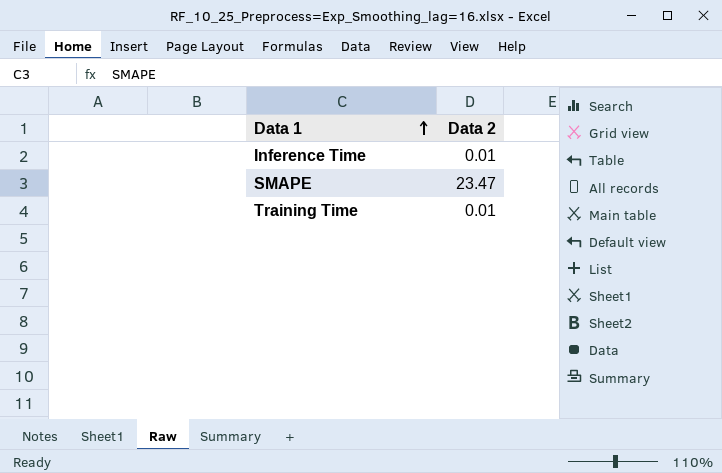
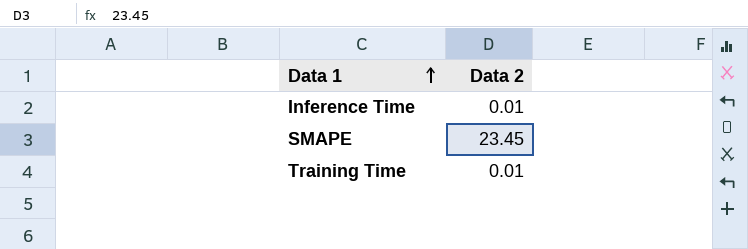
SMAPE | Data 2: 23.47 -> 23.45

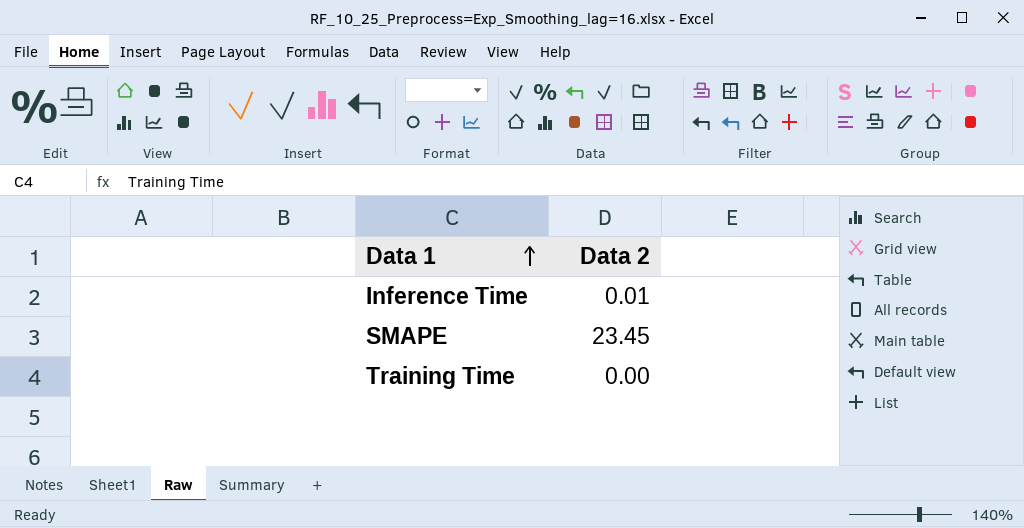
Training Time | Data 2: 0.01 -> 0.00

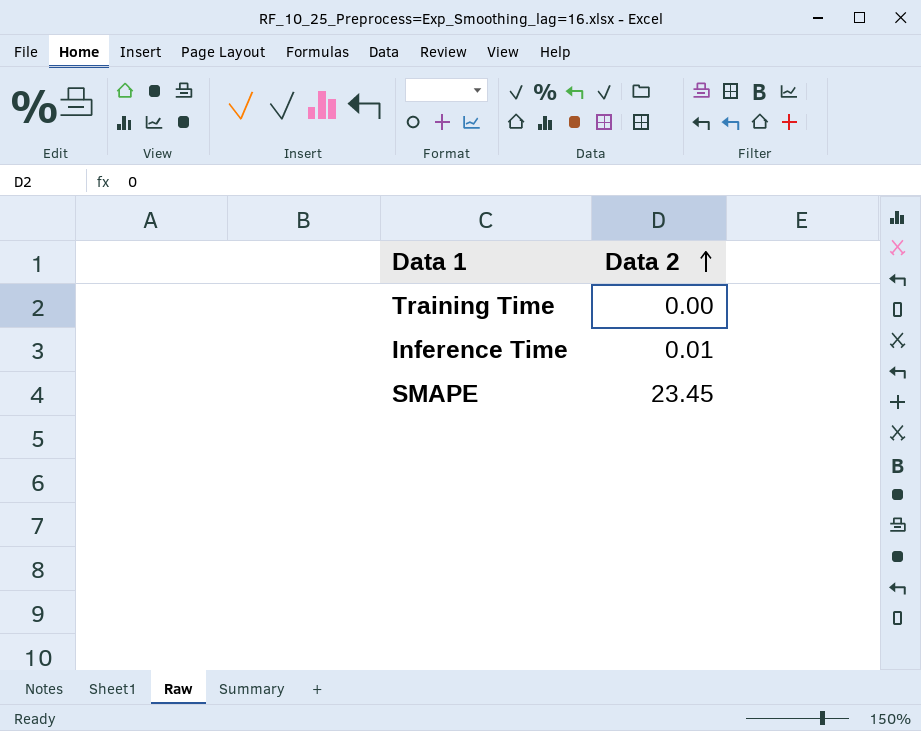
row order: Data 1 ascending -> Data 2 ascending

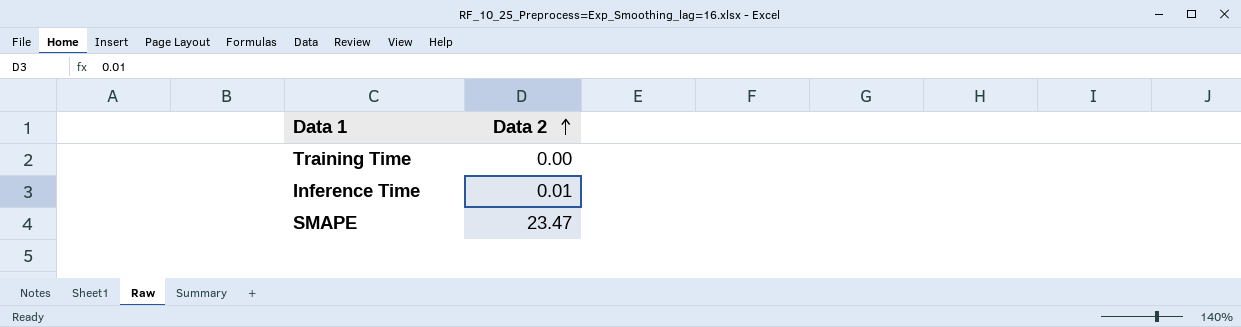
SMAPE | Data 2: 23.45 -> 23.47

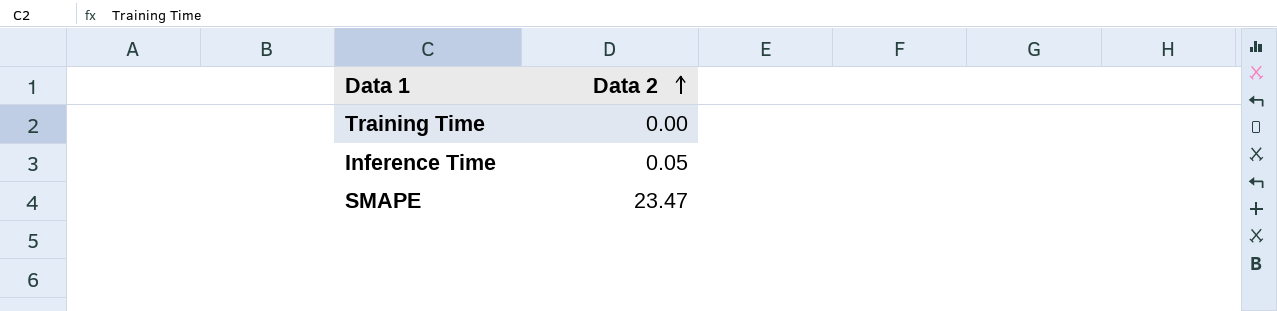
Inference Time | Data 2: 0.01 -> 0.05

